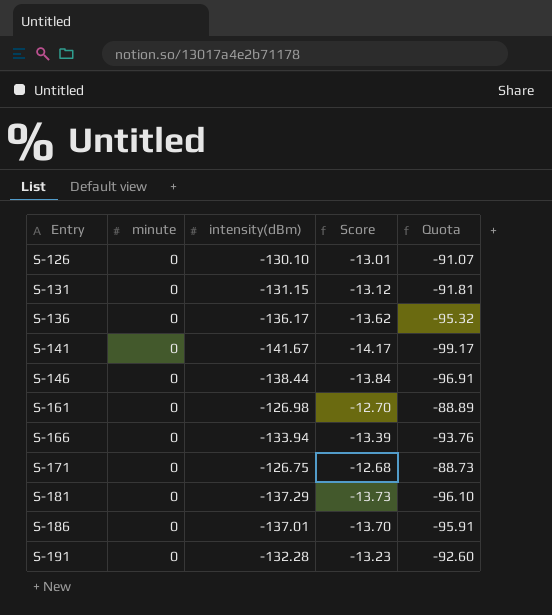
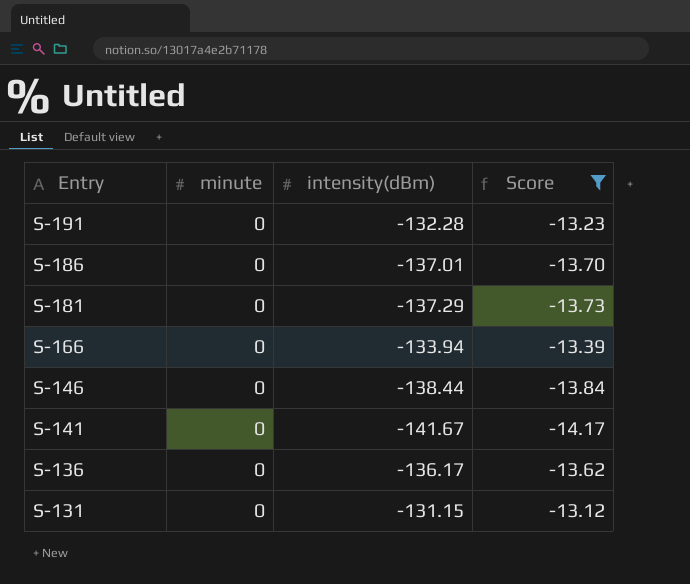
filter: none -> Score <= -13.12
row order: Entry ascending -> Entry descending
column Quota | formula: [intensity(dBm)] * 0.7 -> none

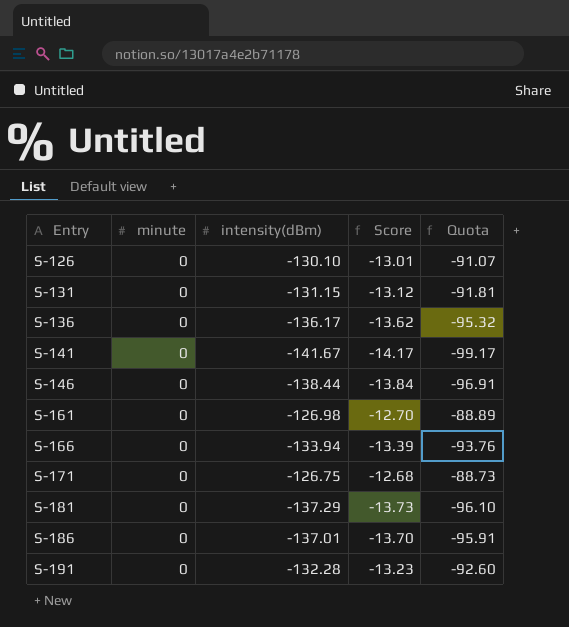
filter: Score <= -13.12 -> none
row order: Entry descending -> Entry ascending
column Quota | formula: none -> [intensity(dBm)] * 0.7

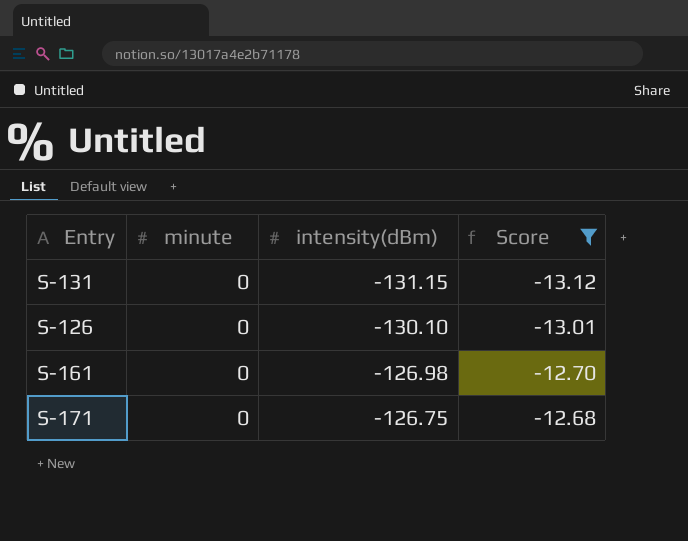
filter: none -> Score >= -13.12
row order: Entry ascending -> intensity(dBm) ascending
column Quota | formula: [intensity(dBm)] * 0.7 -> none

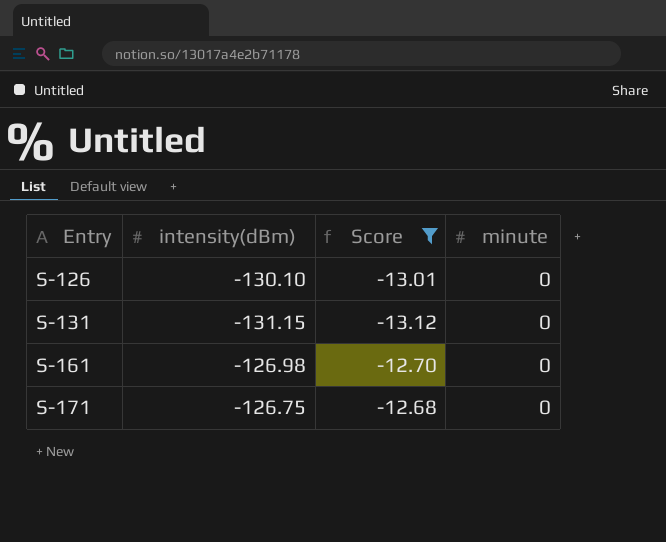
row order: intensity(dBm) ascending -> Entry ascending
column minute | position: 2 -> 4

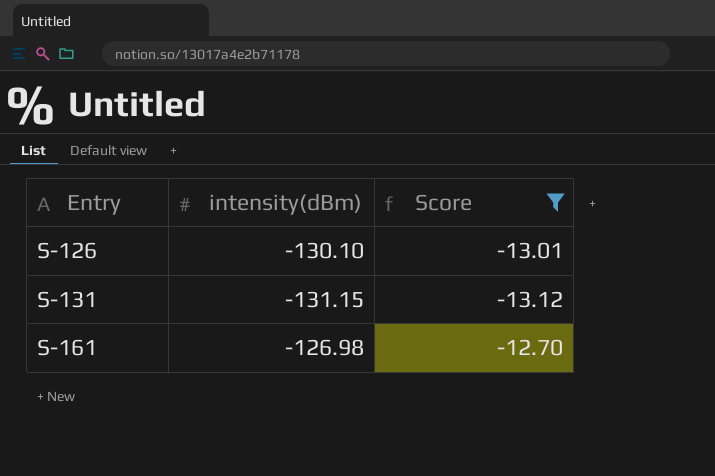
column minute | position: 4 -> none
row S-171: -126.75 | -12.68 | 0 -> none

